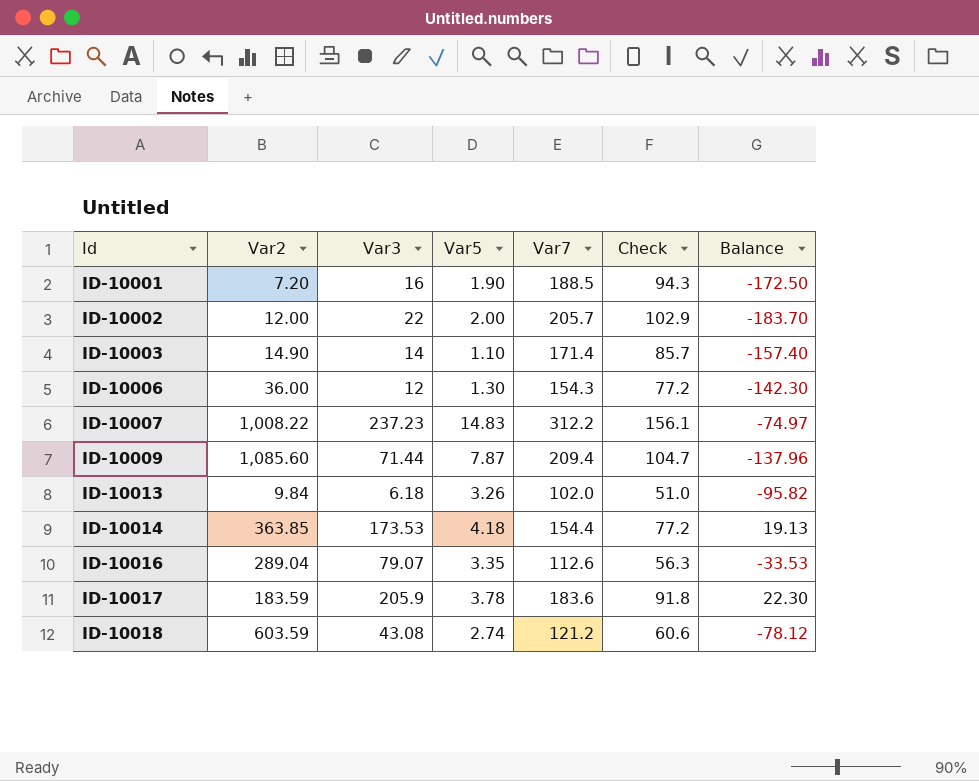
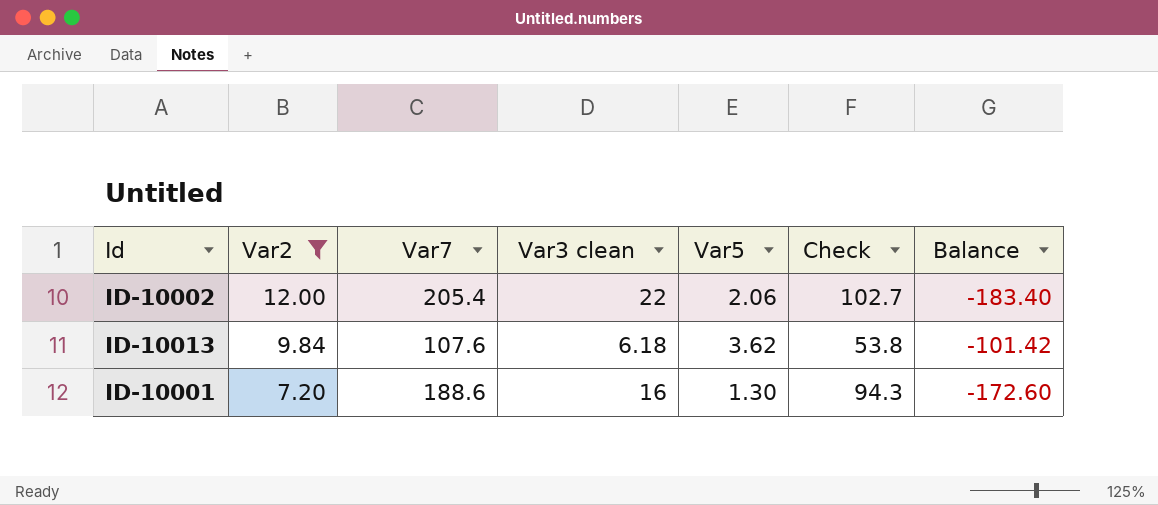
filter: none -> Var2 <= 12.00
row order: Id ascending -> Var2 descending
column Var7 | position: 5 -> 3
column name: Var3 -> Var3 clean
ID-10002 | Var7: 205.7 -> 205.4
ID-10002 | Var5: 2.00 -> 2.06
ID-10002 | Check: 102.9 -> 102.7
ID-10002 | Balance: -183.70 -> -183.40
ID-10013 | Var7: 102.0 -> 107.6
ID-10013 | Var5: 3.26 -> 3.62
ID-10013 | Check: 51.0 -> 53.8
ID-10013 | Balance: -95.82 -> -101.42
ID-10001 | Var7: 188.5 -> 188.6
ID-10001 | Var5: 1.90 -> 1.30
ID-10001 | Balance: -172.50 -> -172.60

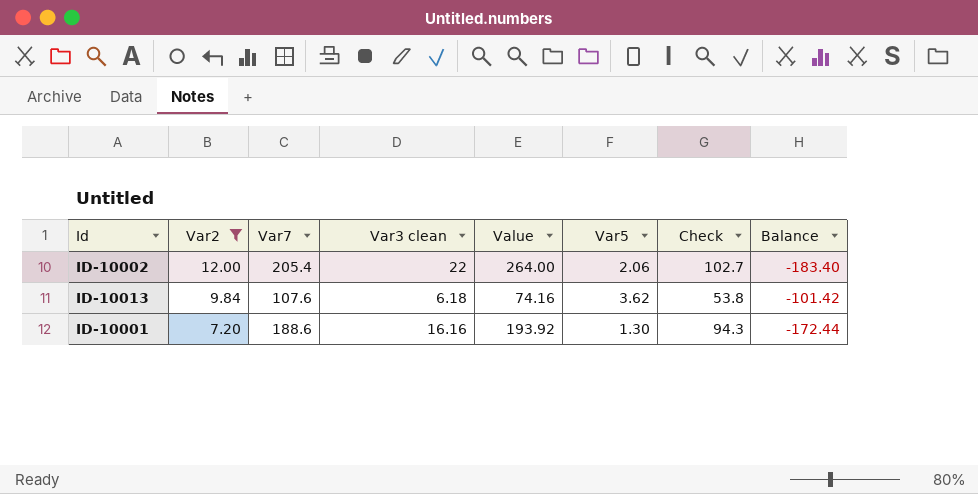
column Value | formula: none -> [Var3 clean] * 12
ID-10001 | Var3 clean: 16 -> 16.16
ID-10001 | Balance: -172.60 -> -172.44

